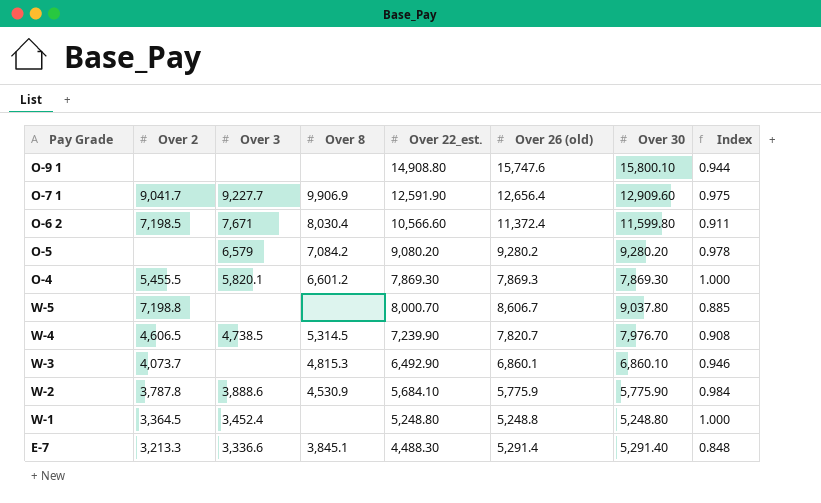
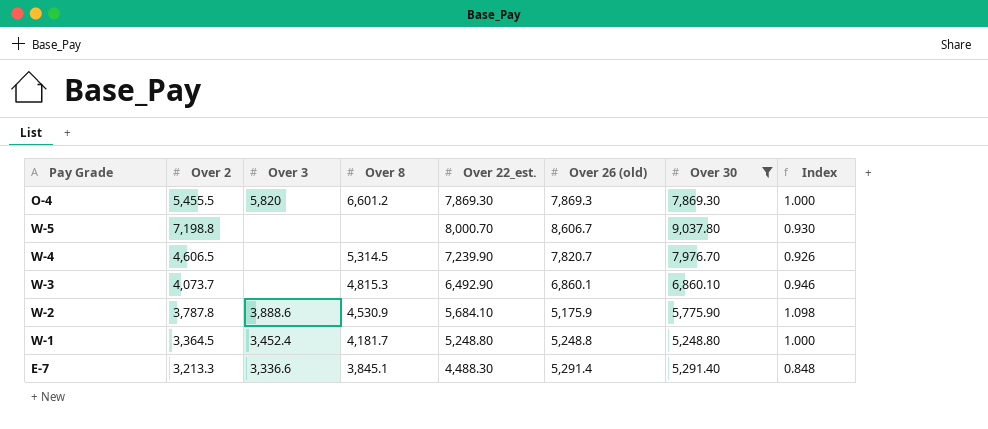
filter: none -> Over 30 <= 9,037.80
column Index | formula: [Over 22_est.] / [Over 30] -> [Over 22_est.] / [Over 26 (old)]
O-4 | Over 3: 5,820.1 -> 5,820
W-4 | Over 3: 4,738.5 -> none
W-2 | Over 26 (old): 5,775.9 -> 5,175.9
W-1 | Over 8: none -> 4,181.7

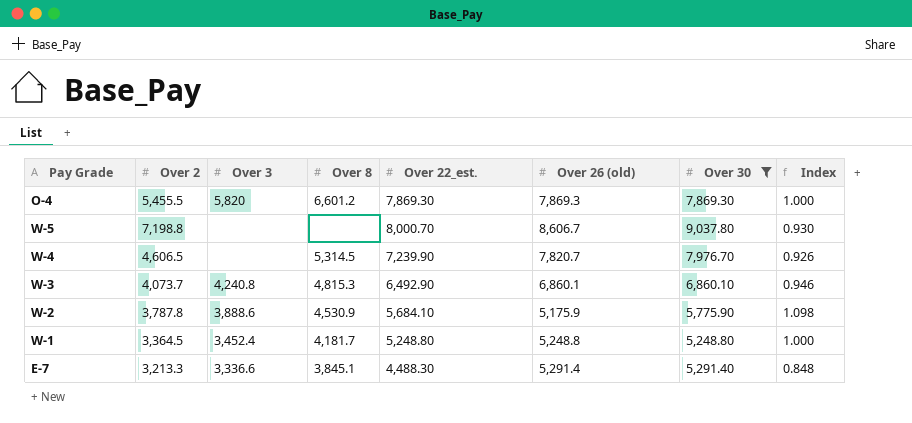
W-3 | Over 3: none -> 4,240.8

